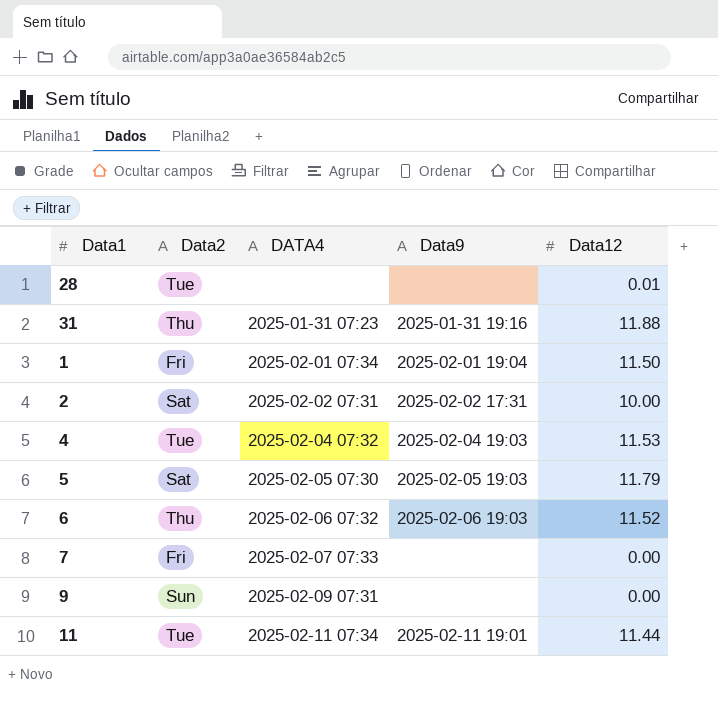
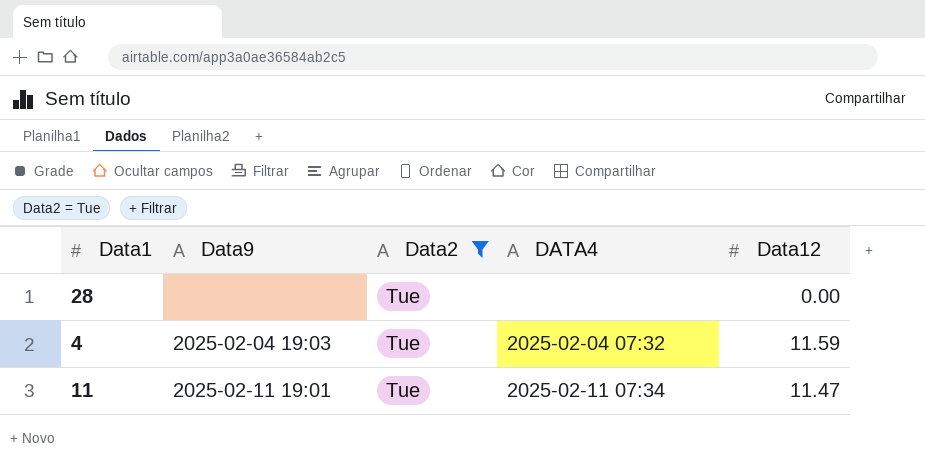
filter: none -> Data2 = Tue
column Data9 | position: 4 -> 2
28 | Data12: 0.01 -> 0.00
4 | Data12: 11.53 -> 11.59
11 | Data12: 11.44 -> 11.47

